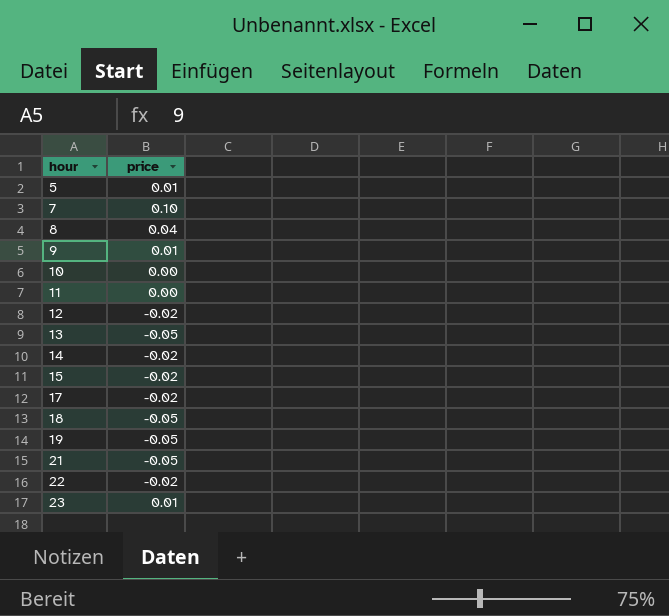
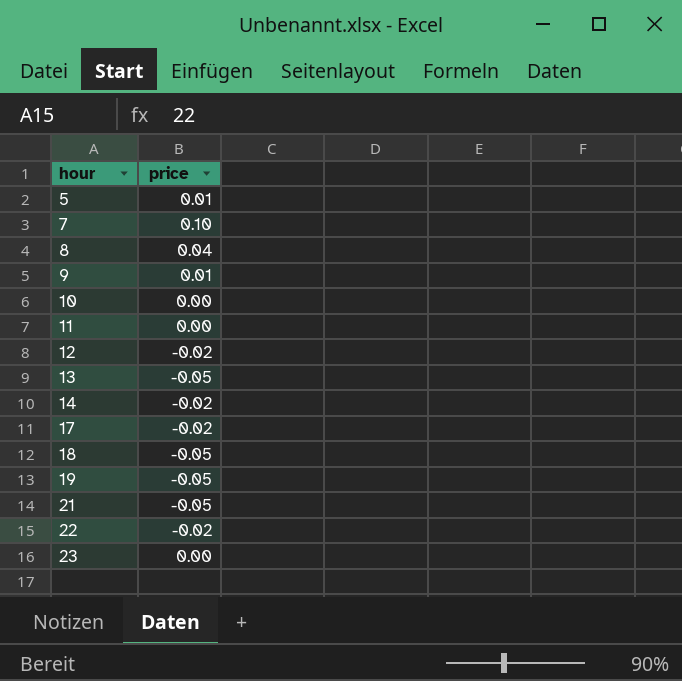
row 15: -0.02 -> none
23 | price: 0.01 -> 0.00

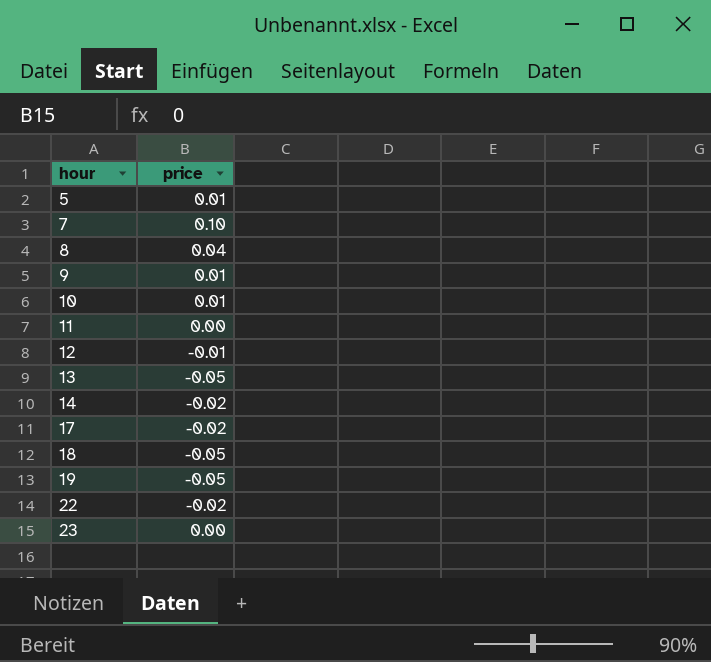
row 21: -0.05 -> none
10 | price: 0.00 -> 0.01
12 | price: -0.02 -> -0.01

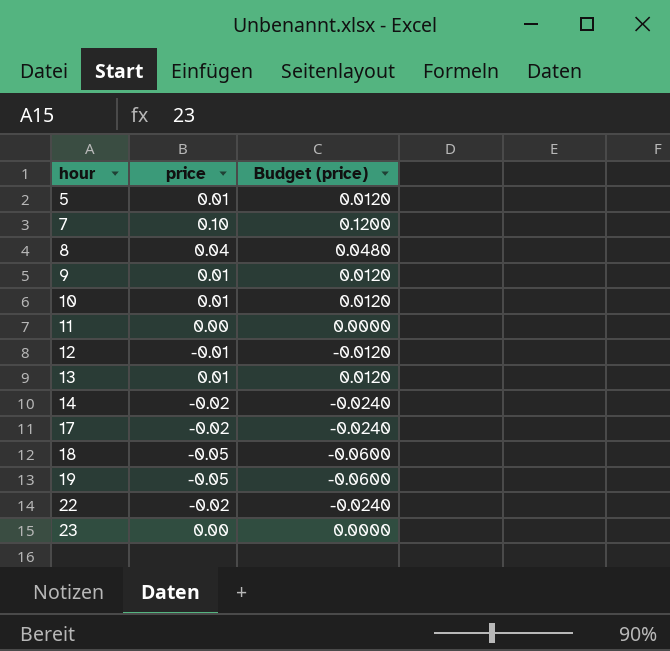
column Budget (price) | formula: none -> [price] * 1.2
13 | price: -0.05 -> 0.01

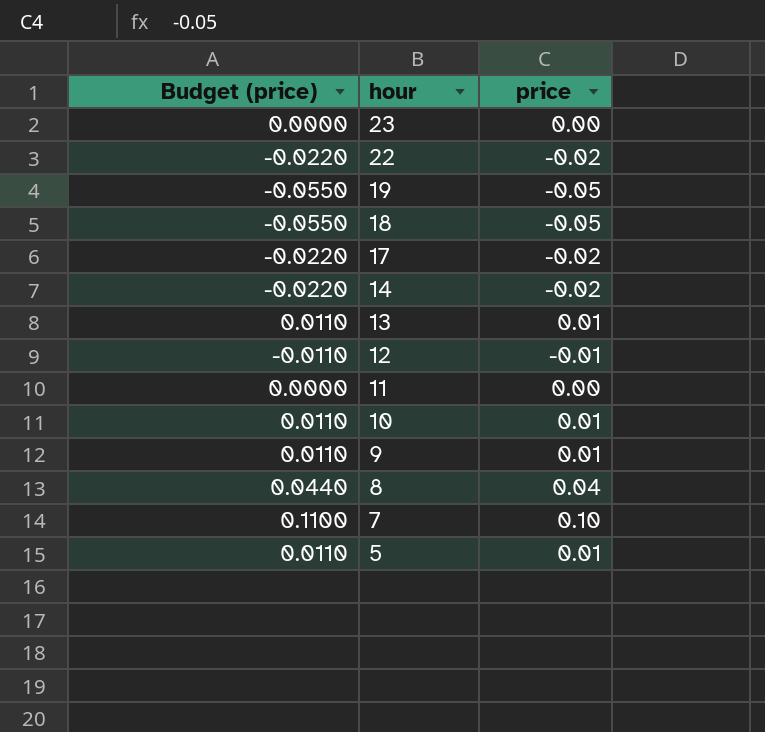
row order: hour ascending -> hour descending
column Budget (price) | formula: [price] * 1.2 -> [price] * 1.1
column Budget (price) | position: 3 -> 1

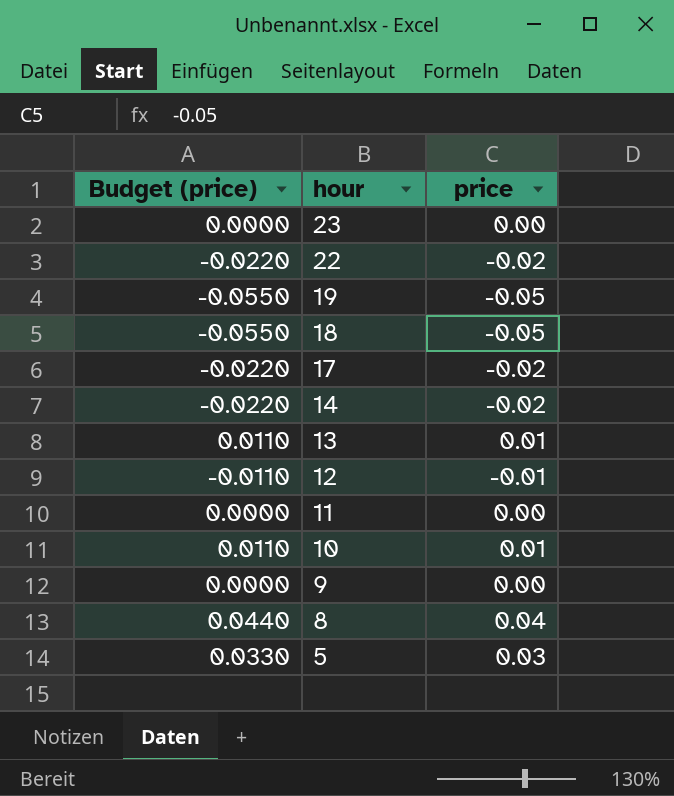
row 7: 0.1100 | 0.10 -> none
9 | Budget (price): 0.0110 -> 0.0000
9 | price: 0.01 -> 0.00
5 | Budget (price): 0.0110 -> 0.0330
5 | price: 0.01 -> 0.03

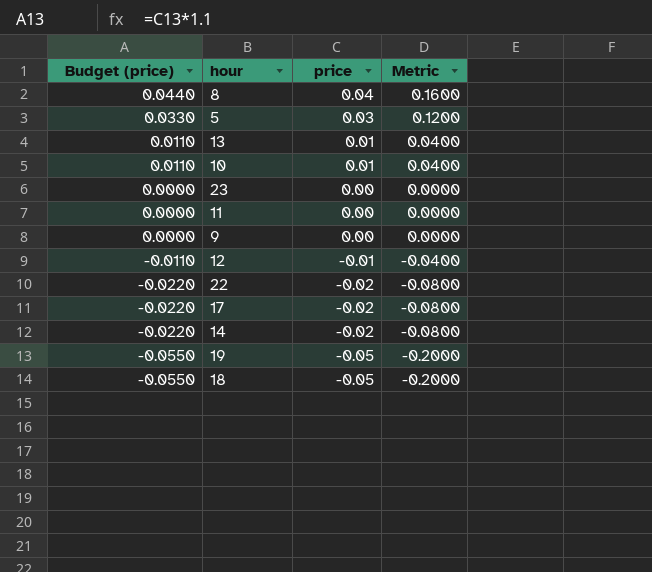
row order: hour descending -> Budget (price) descending
column Metric | formula: none -> [price] * 4

